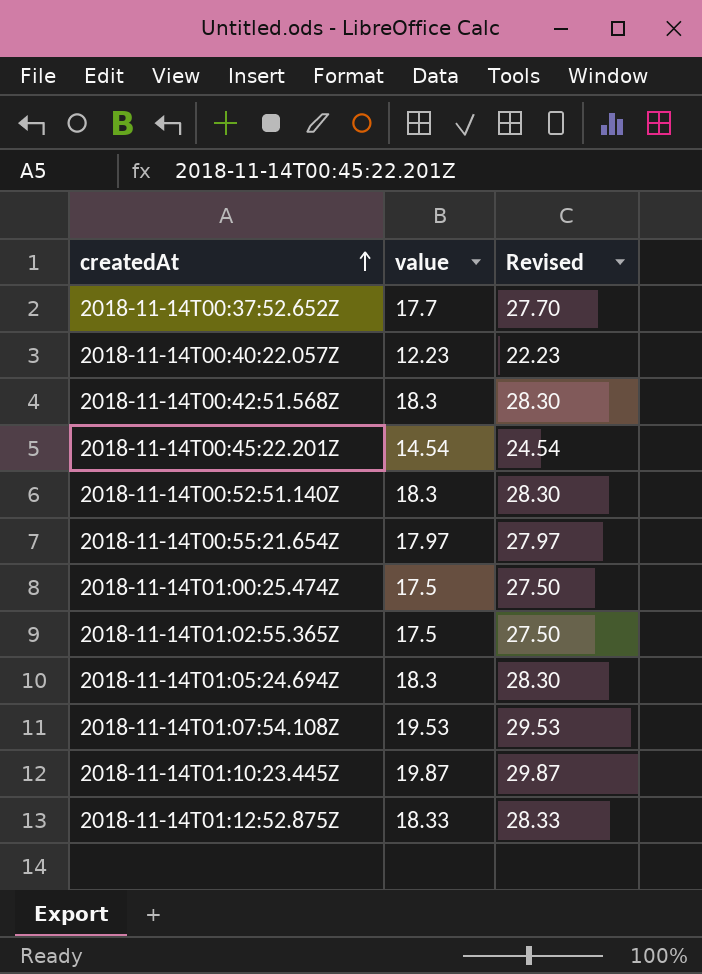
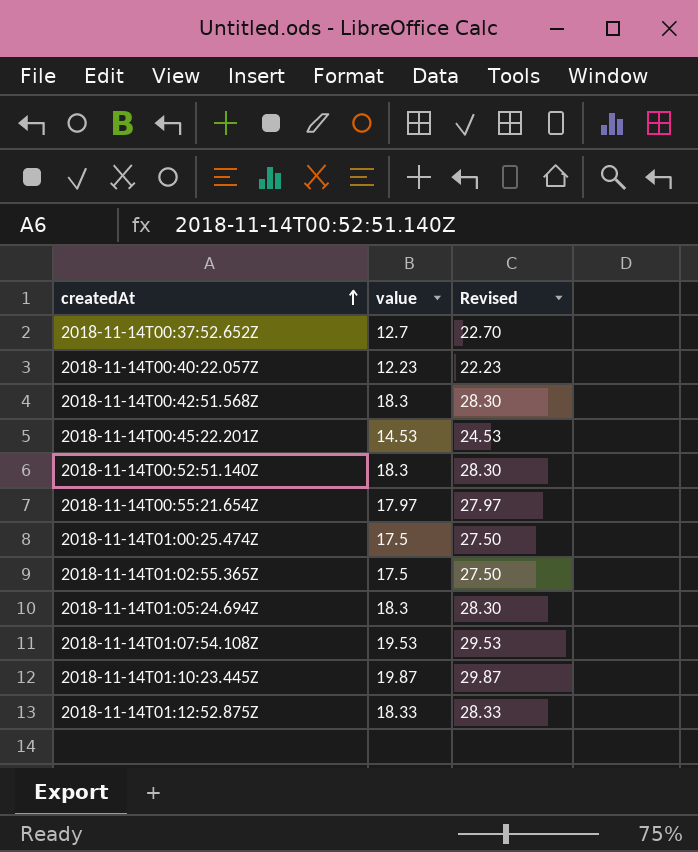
2018-11-14T00:37:52.652Z | value: 17.7 -> 12.7
2018-11-14T00:37:52.652Z | Revised: 27.70 -> 22.70
2018-11-14T00:45:22.201Z | value: 14.54 -> 14.53
2018-11-14T00:45:22.201Z | Revised: 24.54 -> 24.53

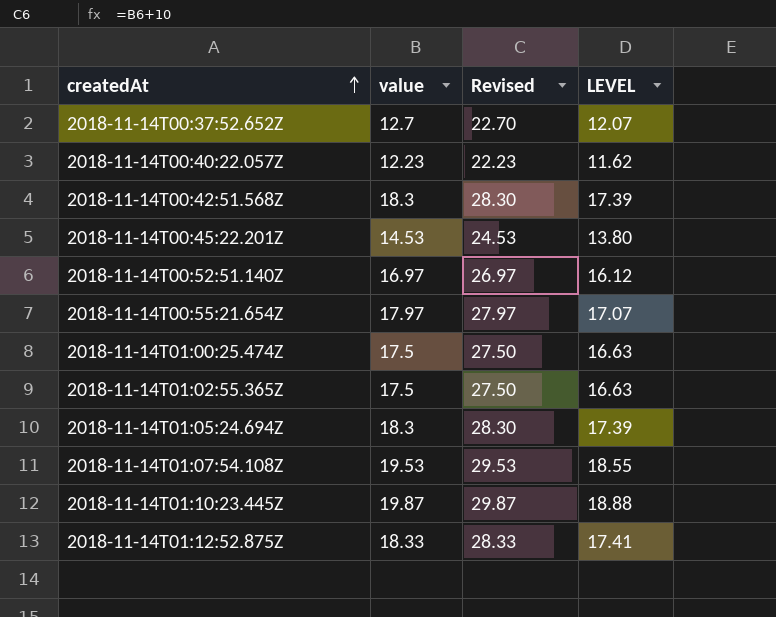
column LEVEL | formula: none -> [value] * 0.95
2018-11-14T00:52:51.140Z | value: 18.3 -> 16.97
2018-11-14T00:52:51.140Z | Revised: 28.30 -> 26.97

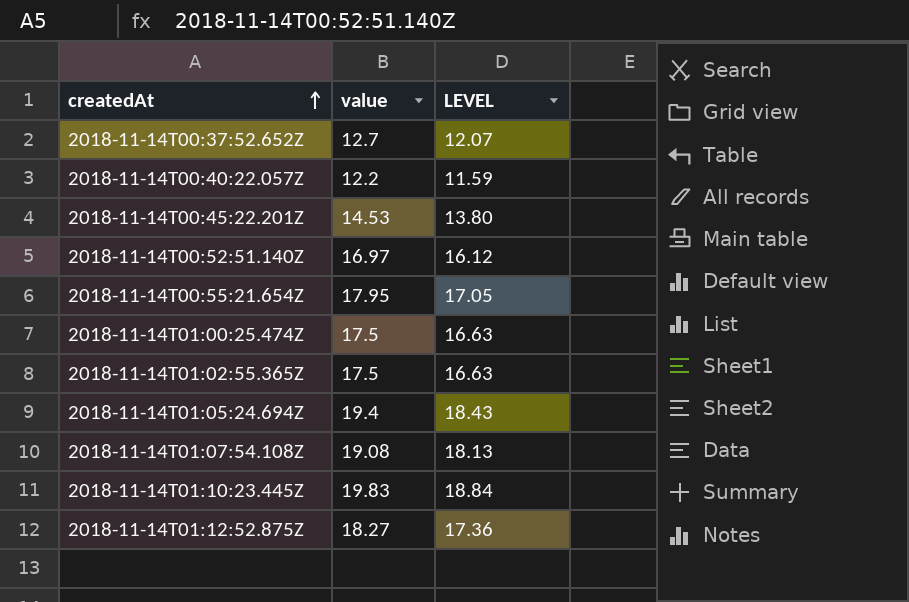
column Revised | formula: [value] + 10 -> none
row 2018-11-14T00:42:51.568Z: 18.3 | 28.30 | 17.39 -> none
2018-11-14T00:40:22.057Z | value: 12.23 -> 12.2
2018-11-14T00:40:22.057Z | LEVEL: 11.62 -> 11.59
2018-11-14T00:55:21.654Z | value: 17.97 -> 17.95
2018-11-14T00:55:21.654Z | LEVEL: 17.07 -> 17.05
2018-11-14T01:05:24.694Z | value: 18.3 -> 19.4
2018-11-14T01:05:24.694Z | LEVEL: 17.39 -> 18.43
2018-11-14T01:07:54.108Z | value: 19.53 -> 19.08
2018-11-14T01:07:54.108Z | LEVEL: 18.55 -> 18.13
2018-11-14T01:10:23.445Z | value: 19.87 -> 19.83
2018-11-14T01:10:23.445Z | LEVEL: 18.88 -> 18.84
2018-11-14T01:12:52.875Z | value: 18.33 -> 18.27
2018-11-14T01:12:52.875Z | LEVEL: 17.41 -> 17.36

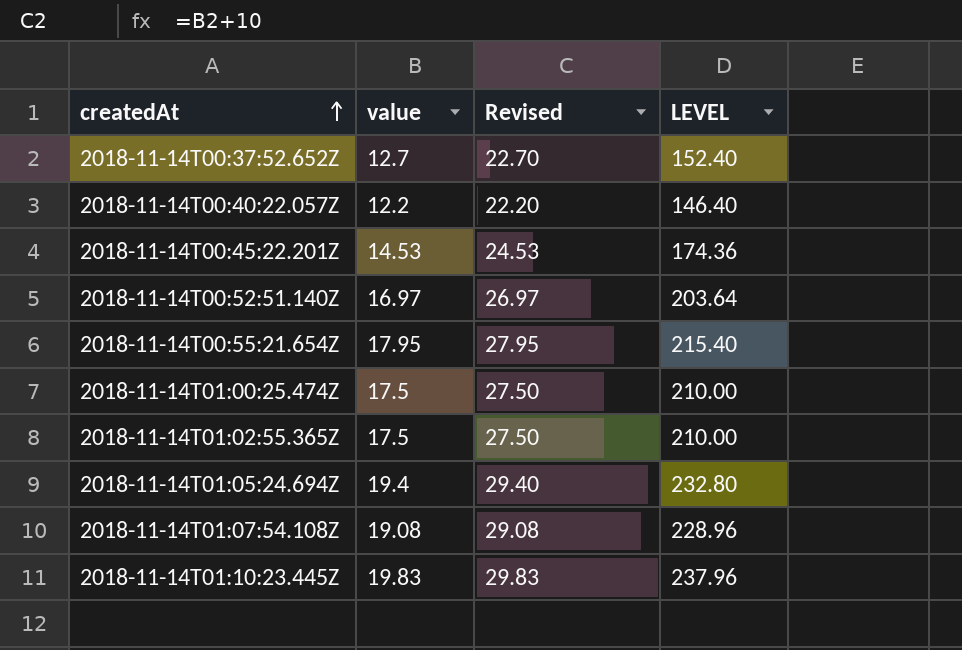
column Revised | formula: none -> [value] + 10
column LEVEL | formula: [value] * 0.95 -> [value] * 12
row 2018-11-14T01:12:52.875Z: 18.27 | 17.36 -> none

